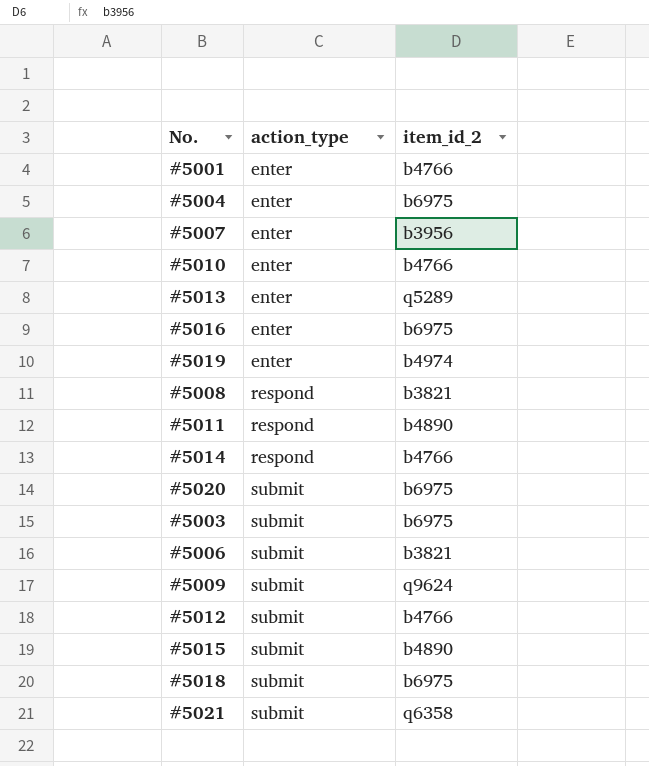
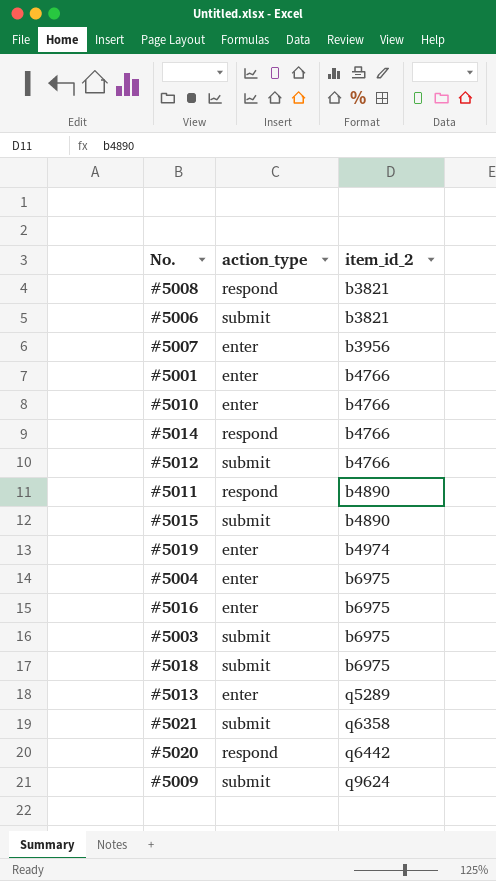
row order: action_type ascending -> item_id_2 ascending
#5020 | action_type: submit -> respond
#5020 | item_id_2: b6975 -> q6442

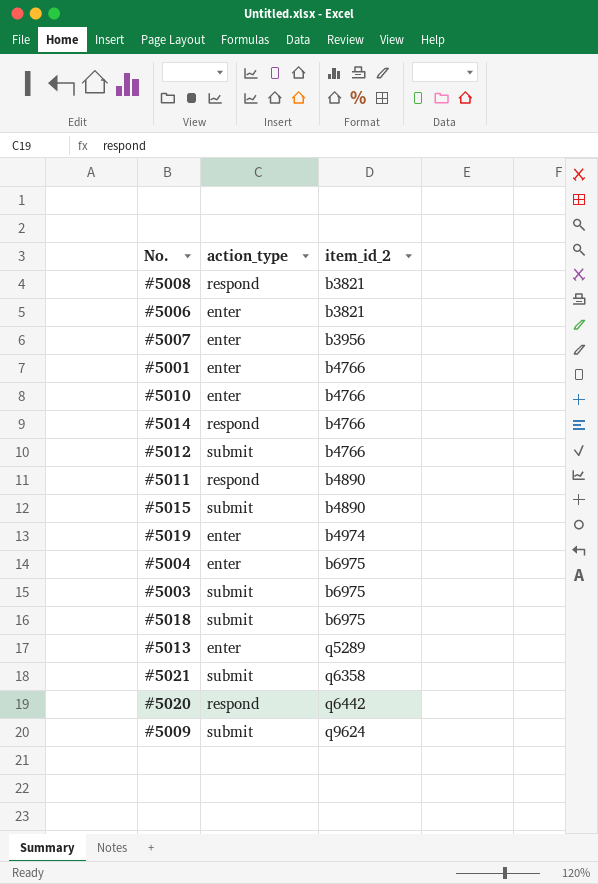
row #5016: enter | b6975 -> none
#5006 | action_type: submit -> enter

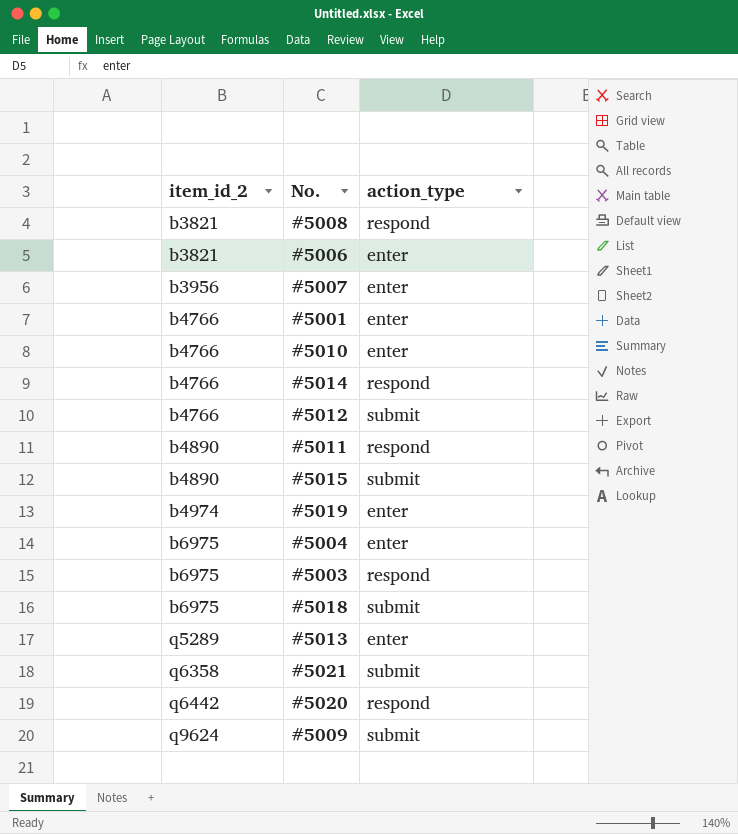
column item_id_2 | position: 3 -> 1
#5003 | action_type: submit -> respond

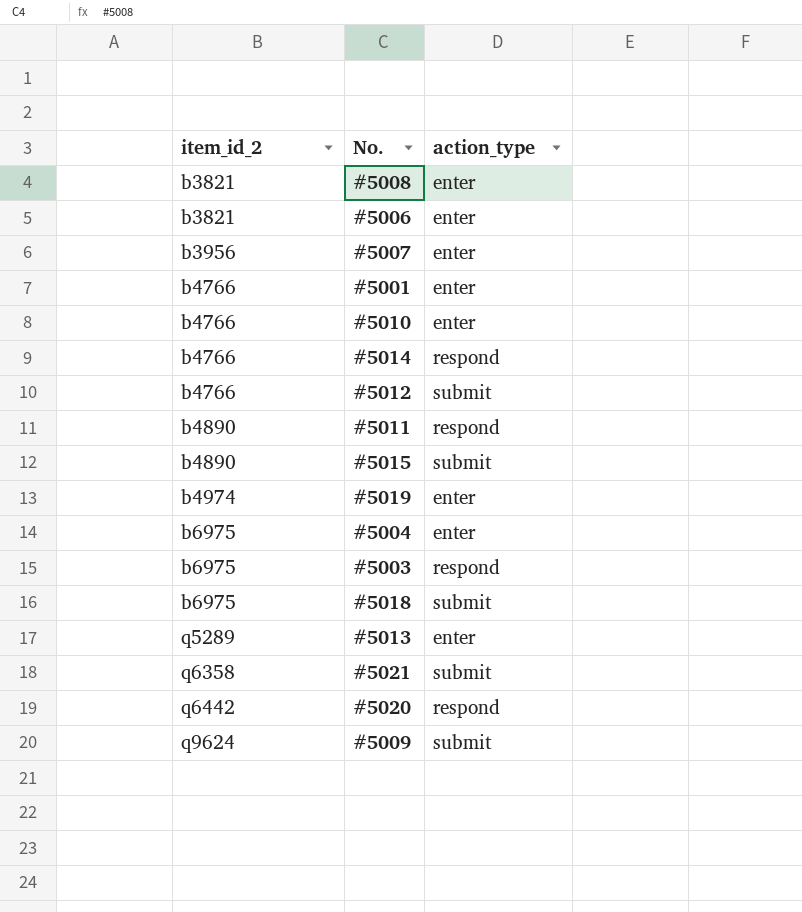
#5008 | action_type: respond -> enter

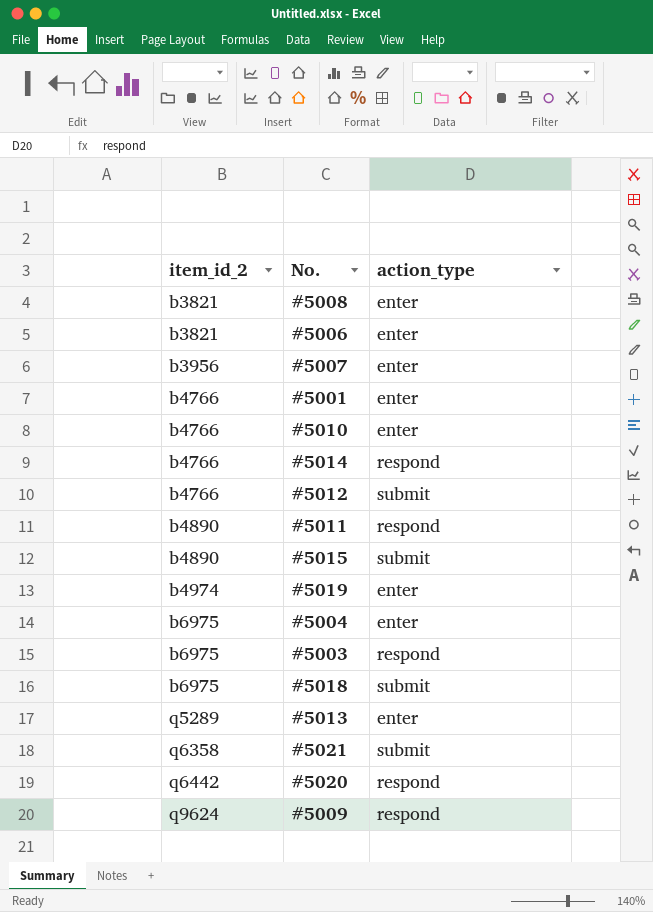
#5009 | action_type: submit -> respond

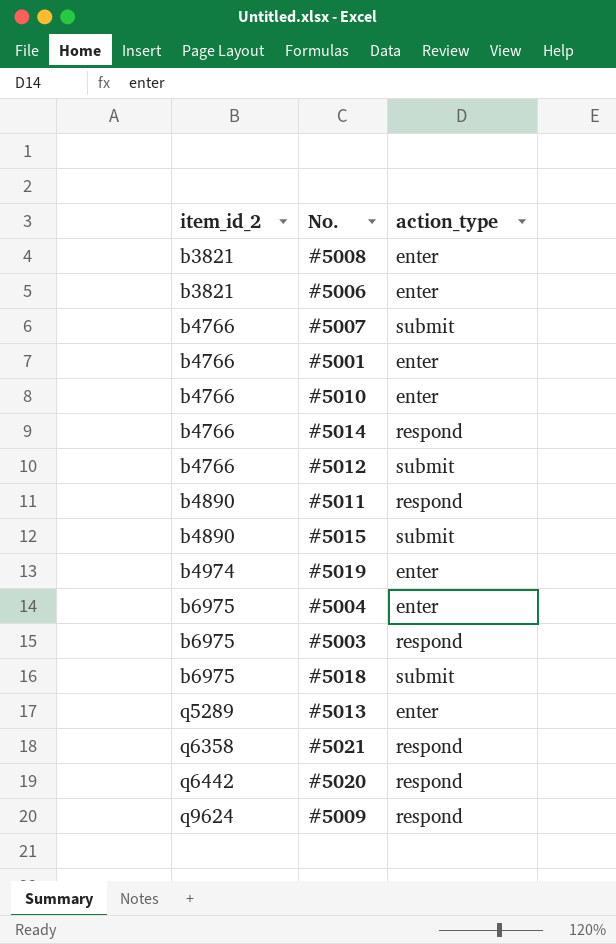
#5007 | item_id_2: b3956 -> b4766
#5007 | action_type: enter -> submit
#5021 | action_type: submit -> respond

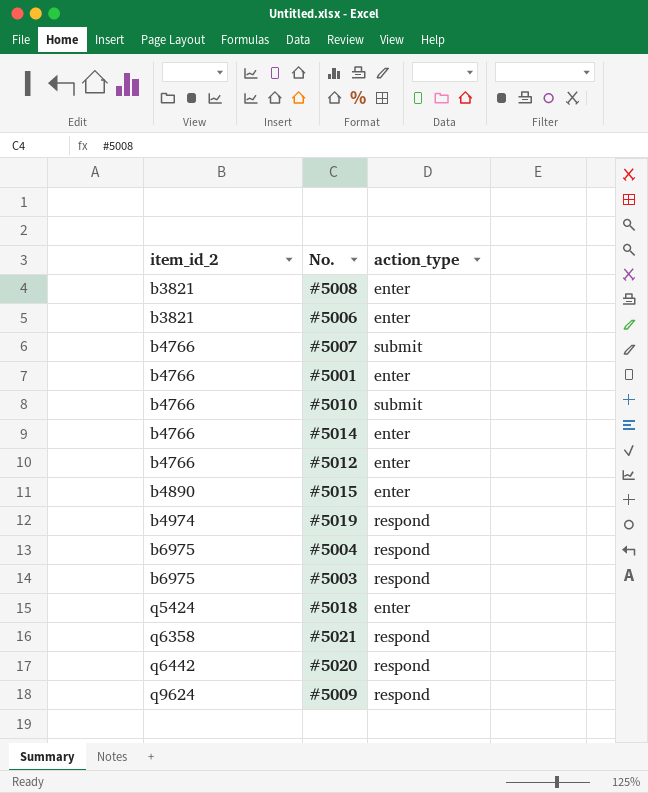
row #5011: b4890 | respond -> none
row #5013: q5289 | enter -> none
#5010 | action_type: enter -> submit
#5014 | action_type: respond -> enter
#5012 | action_type: submit -> enter
#5015 | action_type: submit -> enter
#5019 | action_type: enter -> respond
#5004 | action_type: enter -> respond
#5018 | item_id_2: b6975 -> q5424
#5018 | action_type: submit -> enter

